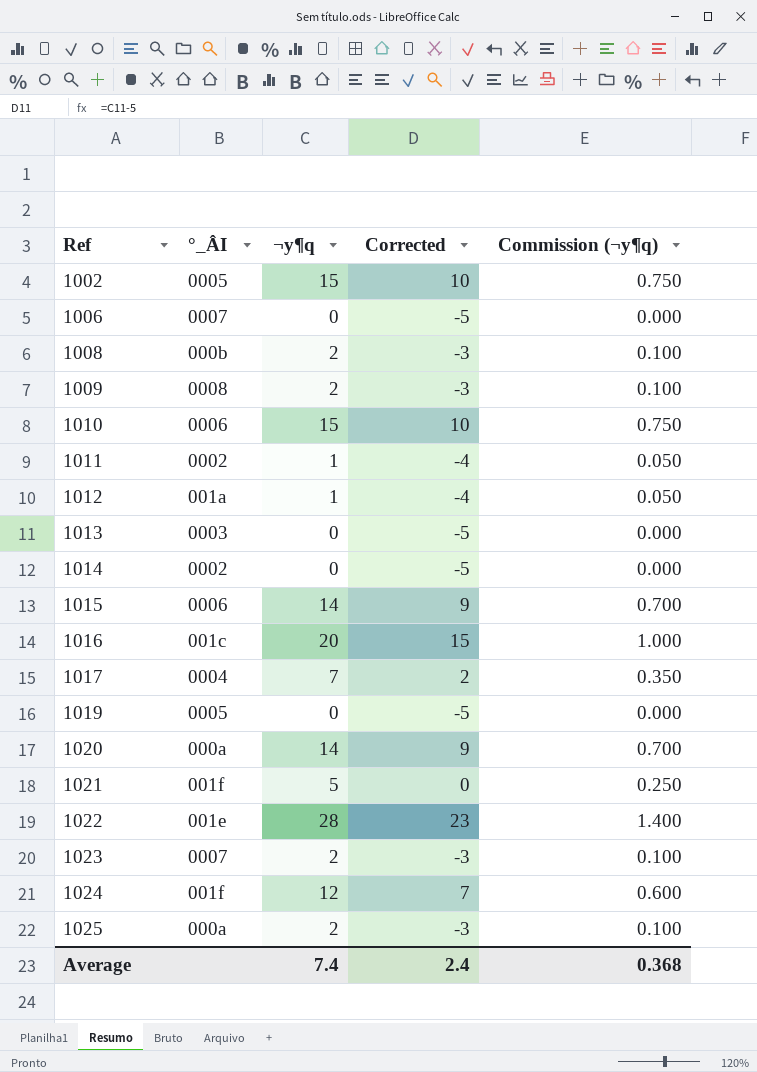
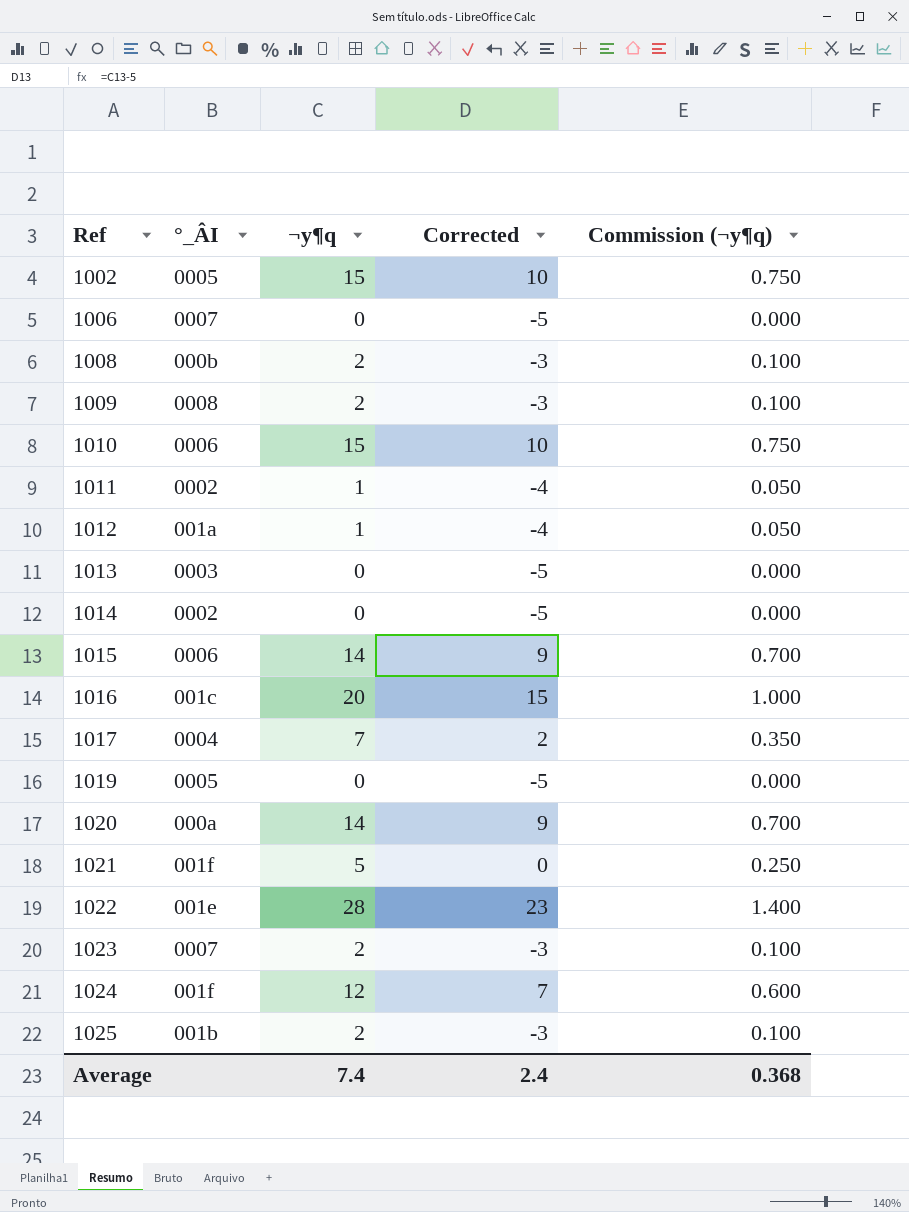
1025 | °_ÂI: 000a -> 001b

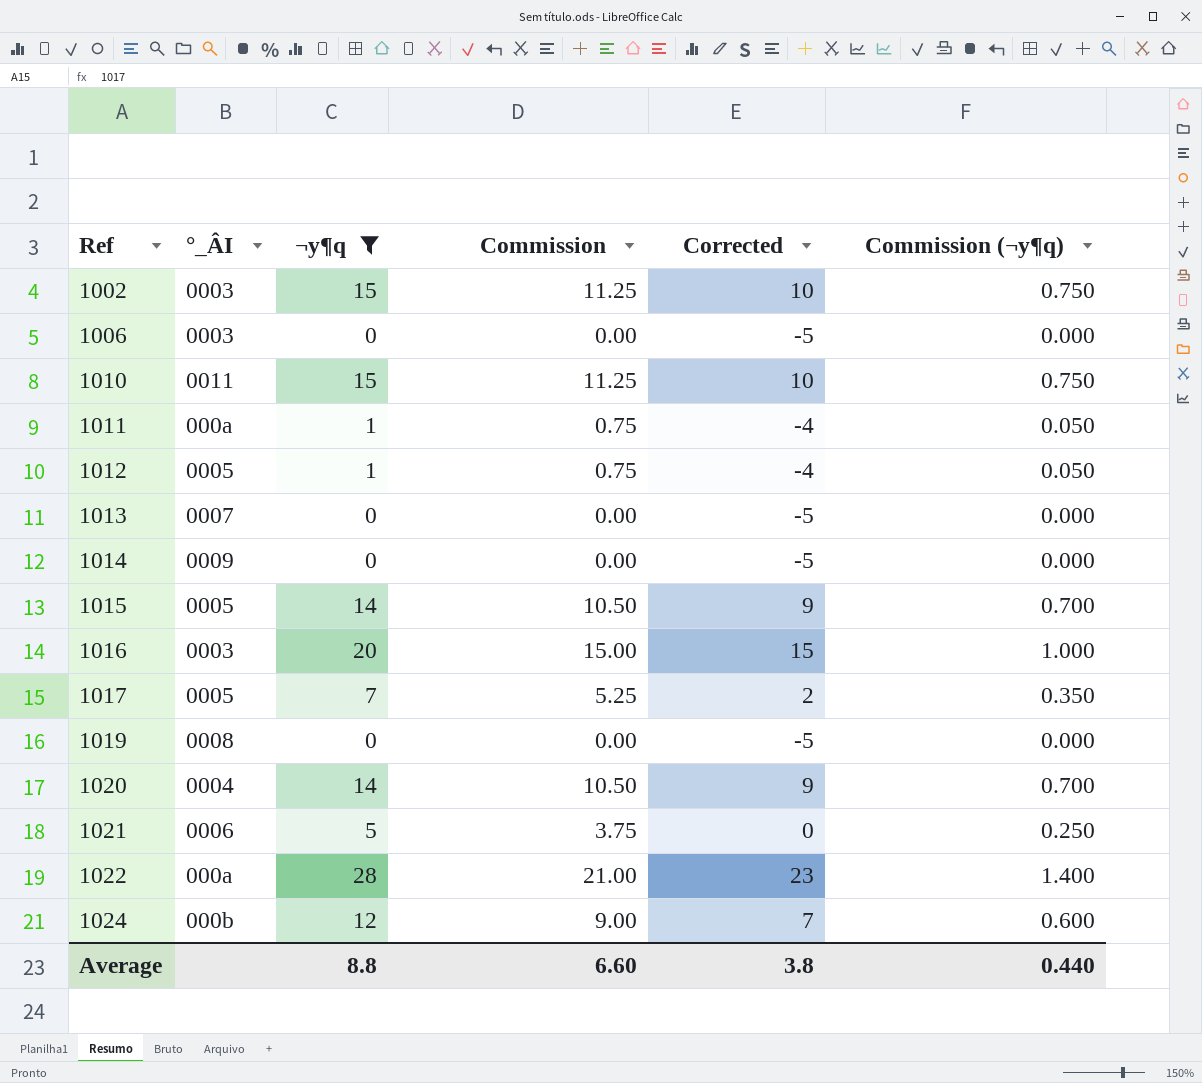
filter: none -> ¬y¶q != 2
column Commission | formula: none -> [¬y¶q] * 0.75
1002 | °_ÂI: 0005 -> 0003
1006 | °_ÂI: 0007 -> 0003
1010 | °_ÂI: 0006 -> 0011
1011 | °_ÂI: 0002 -> 000a
1012 | °_ÂI: 001a -> 0005
1013 | °_ÂI: 0003 -> 0007
1014 | °_ÂI: 0002 -> 0009
1015 | °_ÂI: 0006 -> 0005
1016 | °_ÂI: 001c -> 0003
1017 | °_ÂI: 0004 -> 0005
1019 | °_ÂI: 0005 -> 0008
1020 | °_ÂI: 000a -> 0004
1021 | °_ÂI: 001f -> 0006
1022 | °_ÂI: 001e -> 000a
1024 | °_ÂI: 001f -> 000b
Average | ¬y¶q: 7.4 -> 8.8
Average | Corrected: 2.4 -> 3.8
Average | Commission (¬y¶q): 0.368 -> 0.440

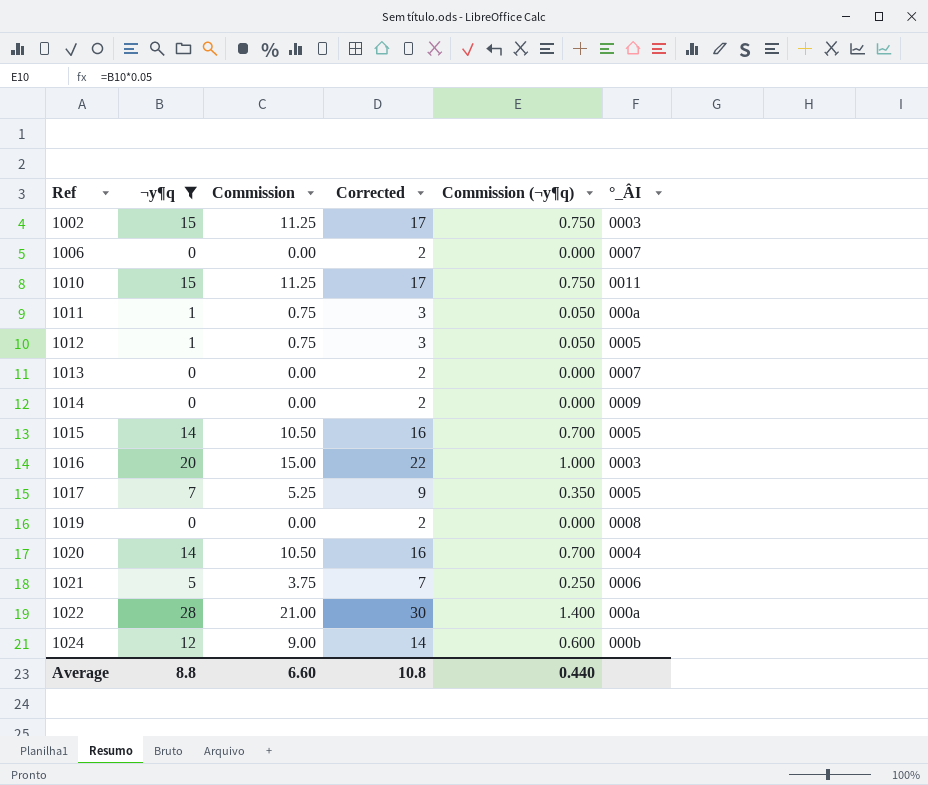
column Corrected | formula: [¬y¶q] - 5 -> [¬y¶q] + 2
column °_ÂI | position: 2 -> 6
1006 | °_ÂI: 0003 -> 0007
Average | Corrected: 3.8 -> 10.8

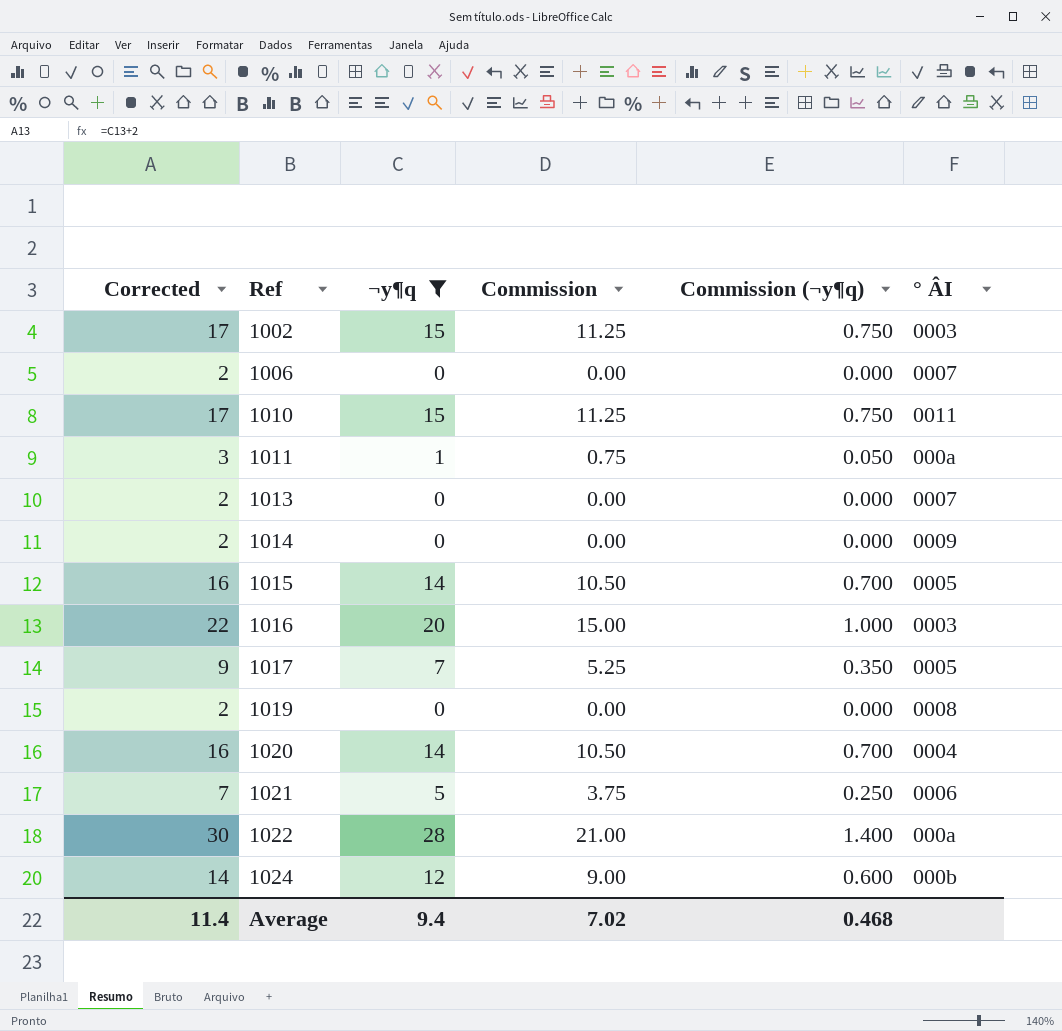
column Corrected | position: 4 -> 1
column name: °_ÂI -> ° ÂI
row 1012: 1 | 0.75 | 3 | 0.050 | 0005 -> none
Average | Corrected: 10.8 -> 11.4
Average | ¬y¶q: 8.8 -> 9.4
Average | Commission: 6.60 -> 7.02
Average | Commission (¬y¶q): 0.440 -> 0.468

